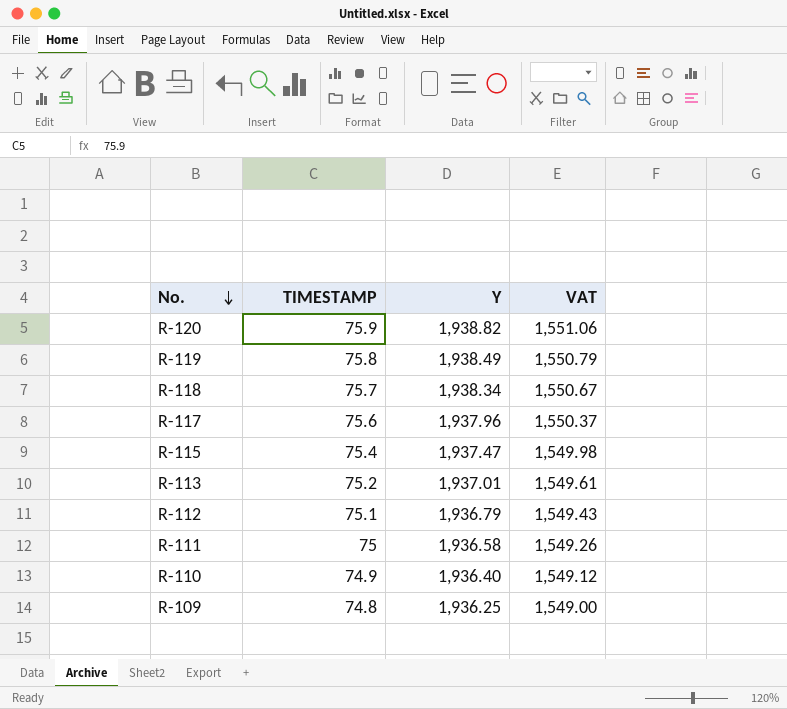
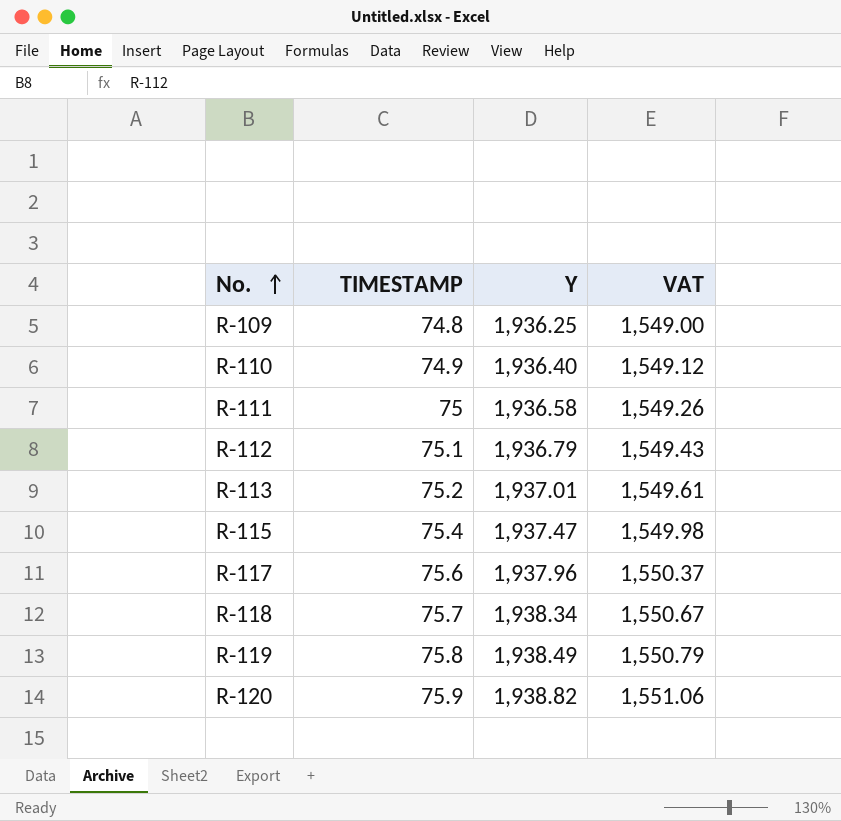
row order: No. descending -> No. ascending

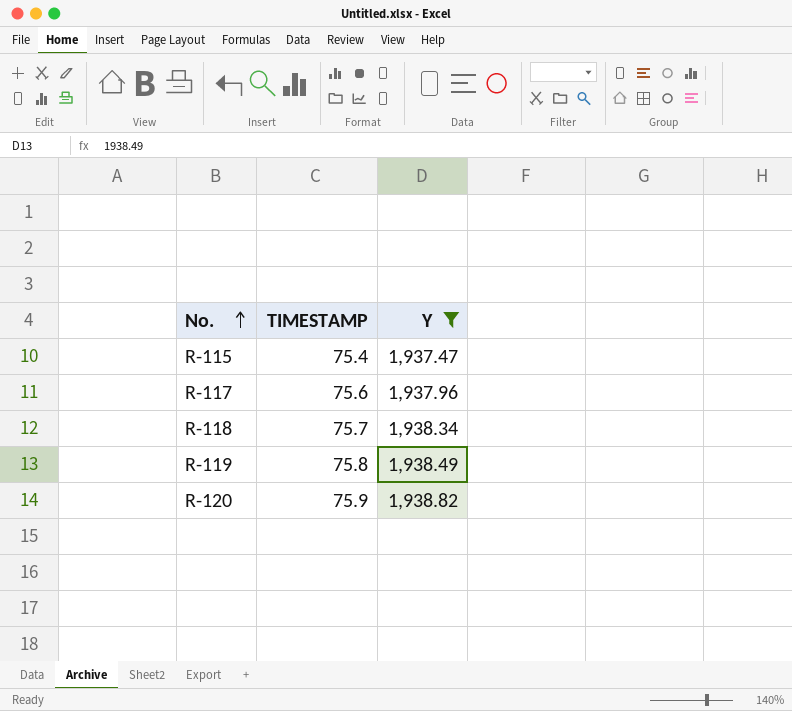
filter: none -> Y >= 1,937.47
column VAT | formula: [Y] * 0.8 -> none

